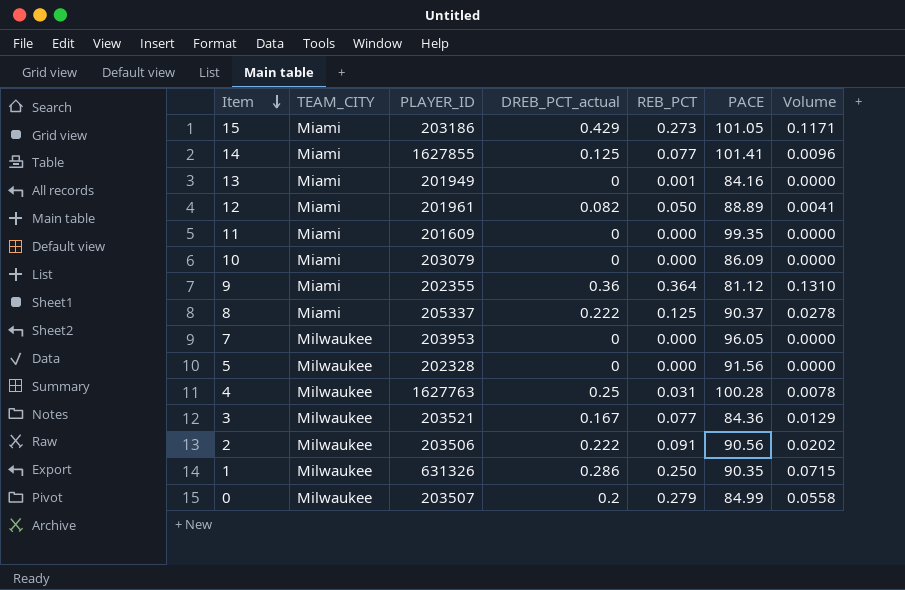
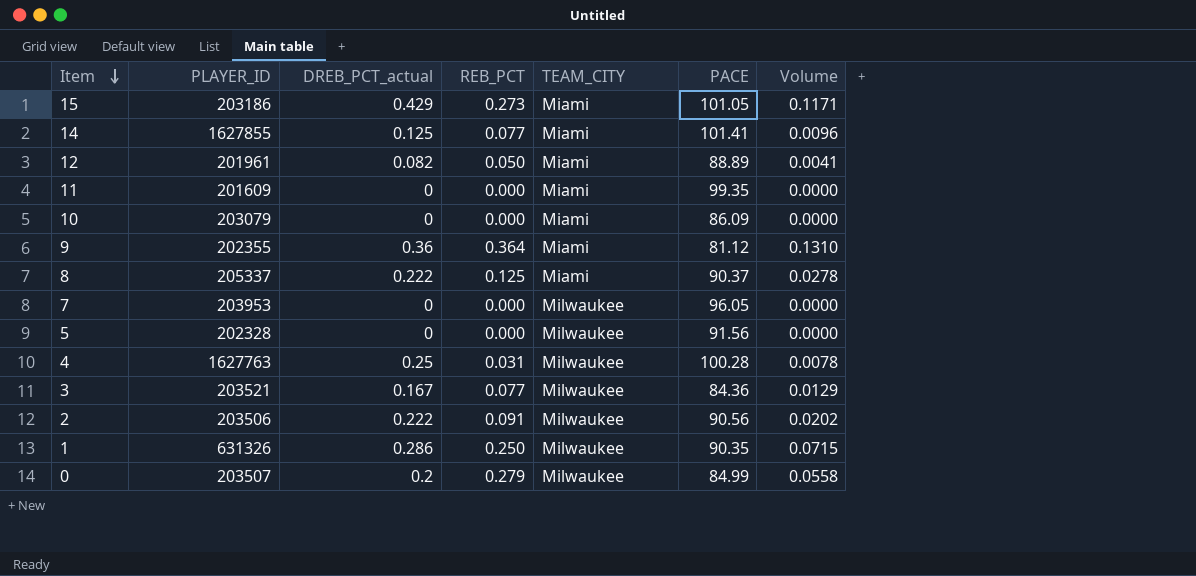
column TEAM_CITY | position: 2 -> 5
row 13: Miami | 201949 | 0 | 0.001 | 84.16 | 0.0000 -> none

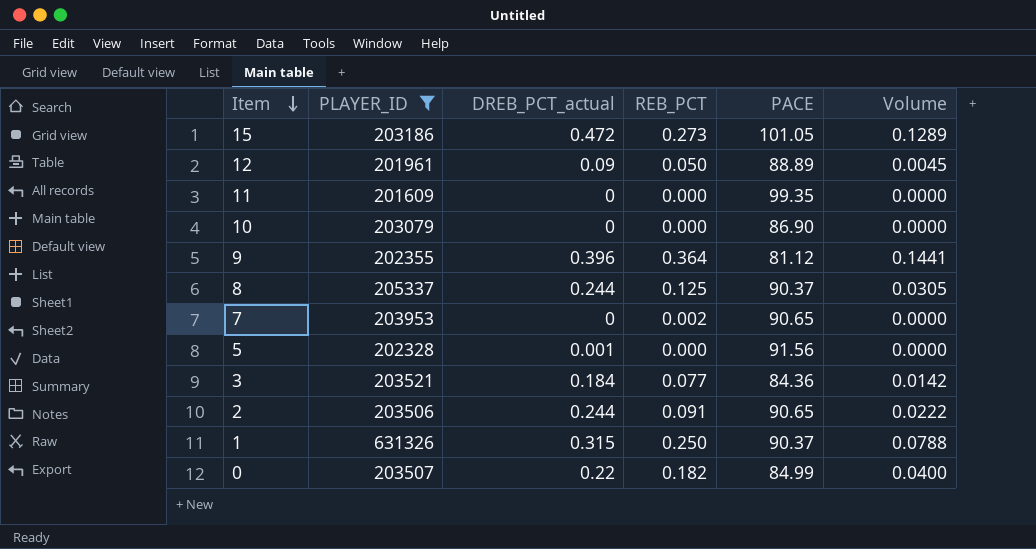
filter: none -> PLAYER_ID <= 631326
column TEAM_CITY | position: 5 -> none
15 | DREB_PCT_actual: 0.429 -> 0.472
15 | Volume: 0.1171 -> 0.1289
12 | DREB_PCT_actual: 0.082 -> 0.09
12 | Volume: 0.0041 -> 0.0045
10 | PACE: 86.09 -> 86.90
9 | DREB_PCT_actual: 0.36 -> 0.396
9 | Volume: 0.1310 -> 0.1441
8 | DREB_PCT_actual: 0.222 -> 0.244
8 | Volume: 0.0278 -> 0.0305
7 | REB_PCT: 0.000 -> 0.002
7 | PACE: 96.05 -> 90.65
5 | DREB_PCT_actual: 0 -> 0.001
3 | DREB_PCT_actual: 0.167 -> 0.184
3 | Volume: 0.0129 -> 0.0142
2 | DREB_PCT_actual: 0.222 -> 0.244
2 | PACE: 90.56 -> 90.65
2 | Volume: 0.0202 -> 0.0222
1 | DREB_PCT_actual: 0.286 -> 0.315
1 | PACE: 90.35 -> 90.37
1 | Volume: 0.0715 -> 0.0788
0 | DREB_PCT_actual: 0.2 -> 0.22
0 | REB_PCT: 0.279 -> 0.182
0 | Volume: 0.0558 -> 0.0400

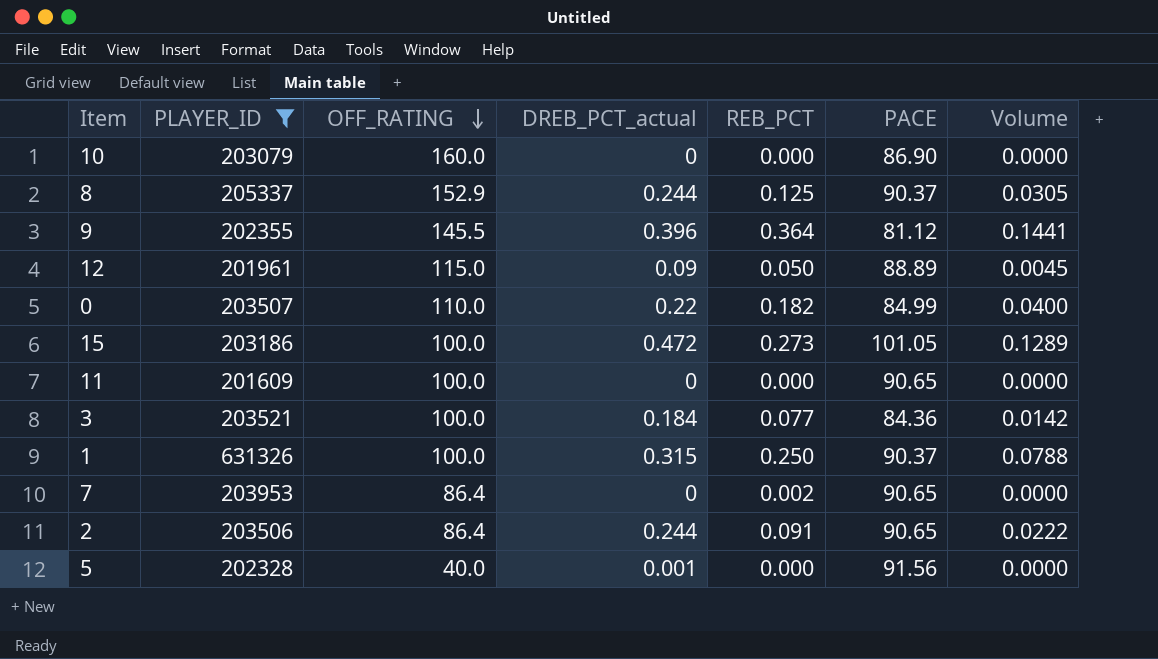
row order: Item descending -> OFF_RATING descending
column OFF_RATING | position: none -> 3
11 | PACE: 99.35 -> 90.65

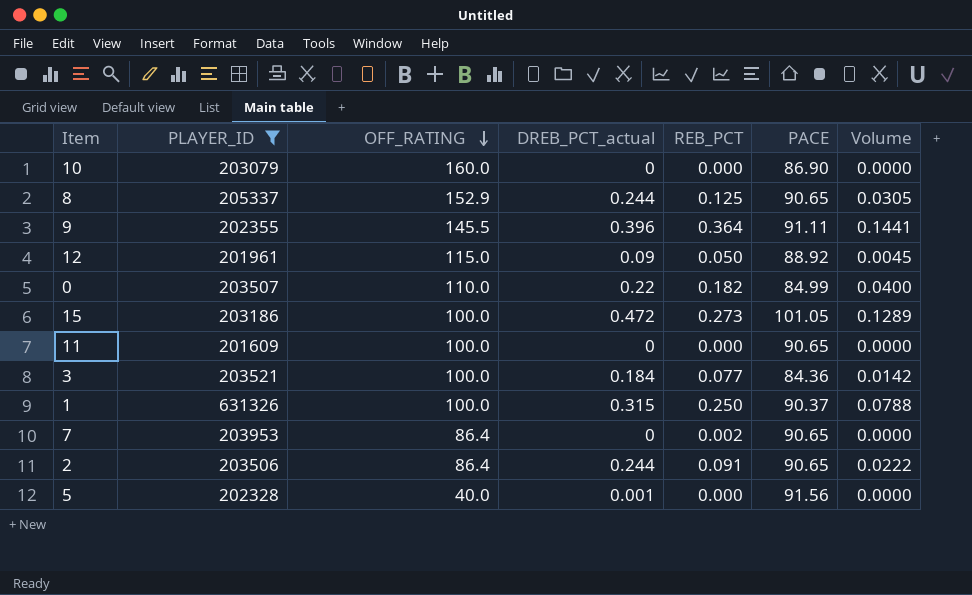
8 | PACE: 90.37 -> 90.65
9 | PACE: 81.12 -> 91.11
12 | PACE: 88.89 -> 88.92

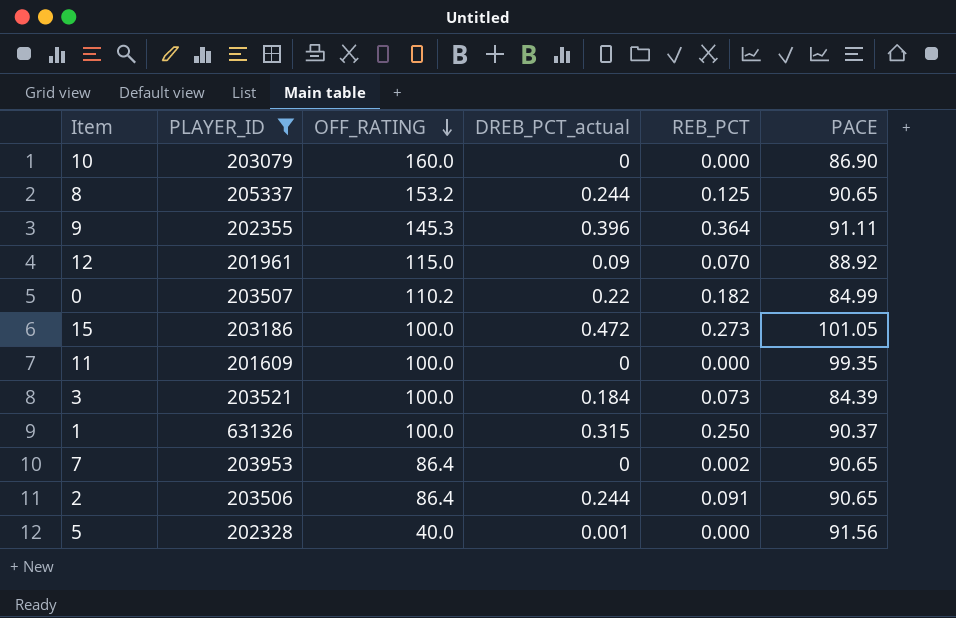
column Volume | formula: [DREB_PCT_actual] * [REB_PCT] -> none
8 | OFF_RATING: 152.9 -> 153.2
9 | OFF_RATING: 145.5 -> 145.3
12 | REB_PCT: 0.050 -> 0.070
0 | OFF_RATING: 110.0 -> 110.2
11 | PACE: 90.65 -> 99.35
3 | REB_PCT: 0.077 -> 0.073
3 | PACE: 84.36 -> 84.39

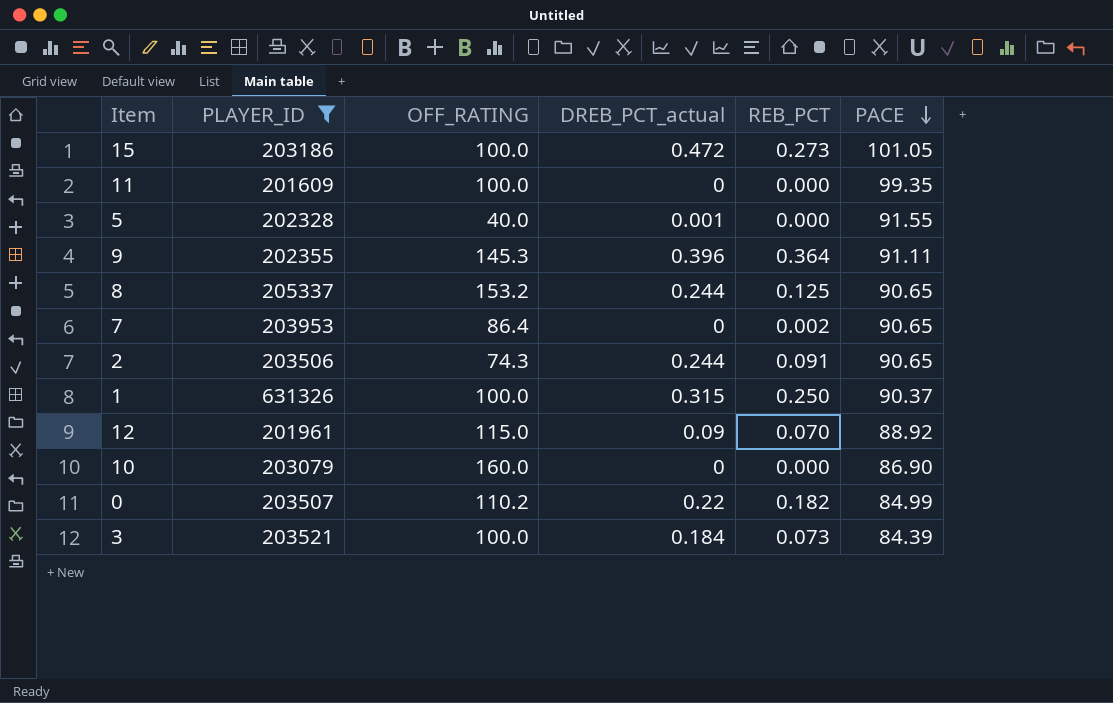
row order: OFF_RATING descending -> PACE descending
5 | PACE: 91.56 -> 91.55
2 | OFF_RATING: 86.4 -> 74.3

